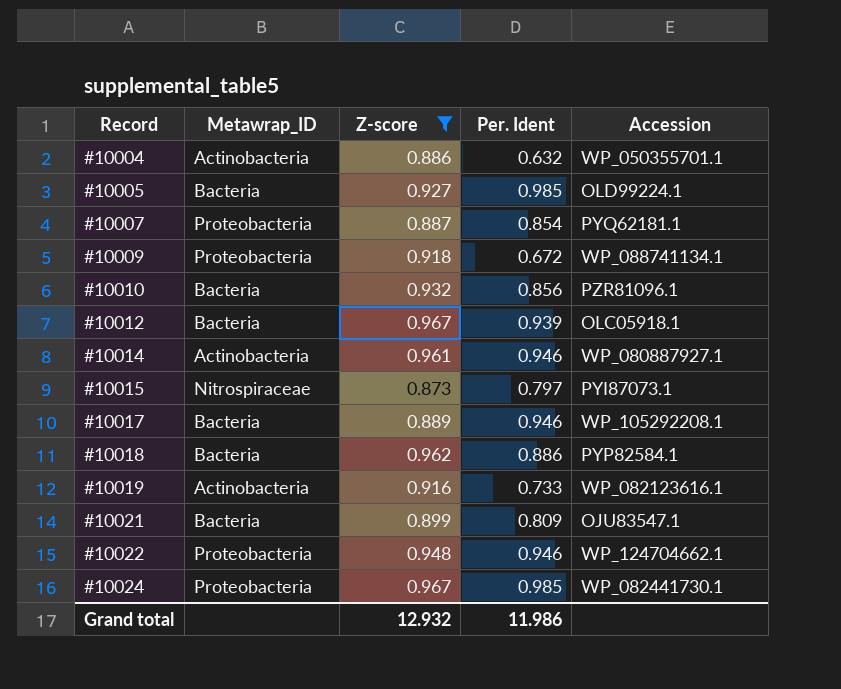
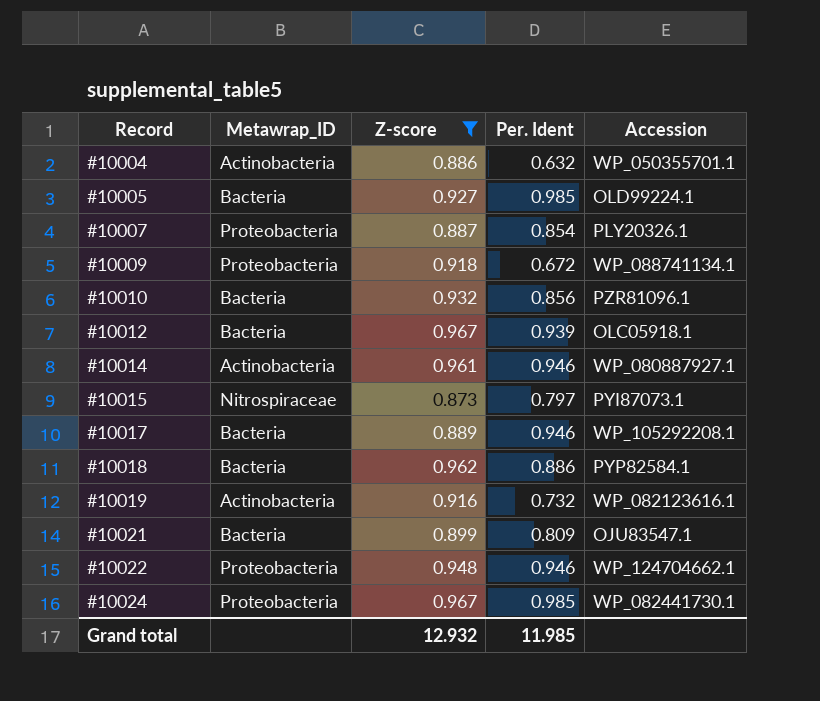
#10007 | Accession: PYQ62181.1 -> PLY20326.1
#10019 | Per. Ident: 0.733 -> 0.732
Grand total | Per. Ident: 11.986 -> 11.985

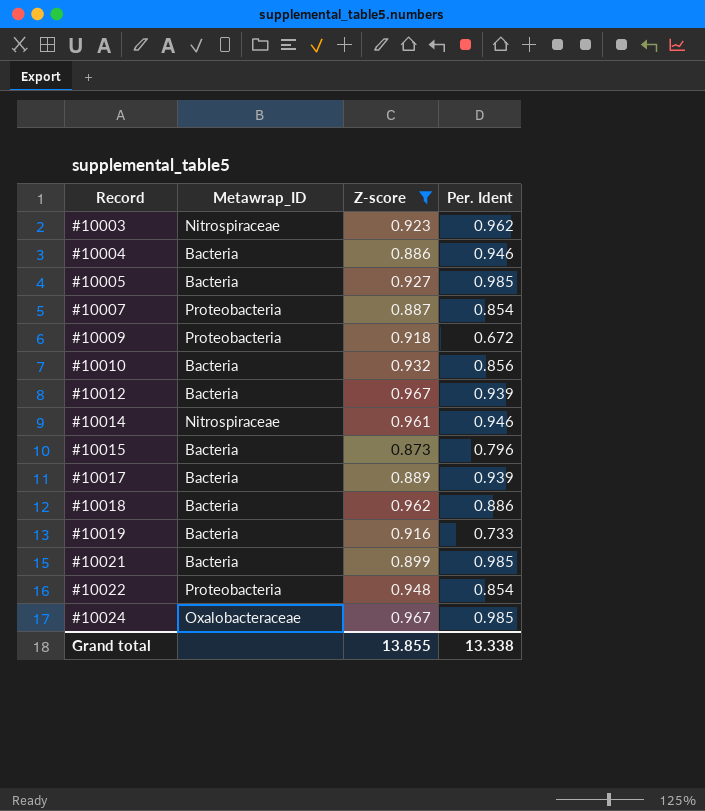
column Accession | position: 5 -> none
row #10003: none -> Nitrospiraceae | 0.923 | 0.962
#10004 | Metawrap_ID: Actinobacteria -> Bacteria
#10004 | Per. Ident: 0.632 -> 0.946
#10014 | Metawrap_ID: Actinobacteria -> Nitrospiraceae
#10015 | Metawrap_ID: Nitrospiraceae -> Bacteria
#10015 | Per. Ident: 0.797 -> 0.796
#10017 | Per. Ident: 0.946 -> 0.939
#10019 | Metawrap_ID: Actinobacteria -> Bacteria
#10019 | Per. Ident: 0.732 -> 0.733
#10021 | Per. Ident: 0.809 -> 0.985
#10022 | Per. Ident: 0.946 -> 0.854
#10024 | Metawrap_ID: Proteobacteria -> Oxalobacteraceae
Grand total | Z-score: 12.932 -> 13.855
Grand total | Per. Ident: 11.985 -> 13.338

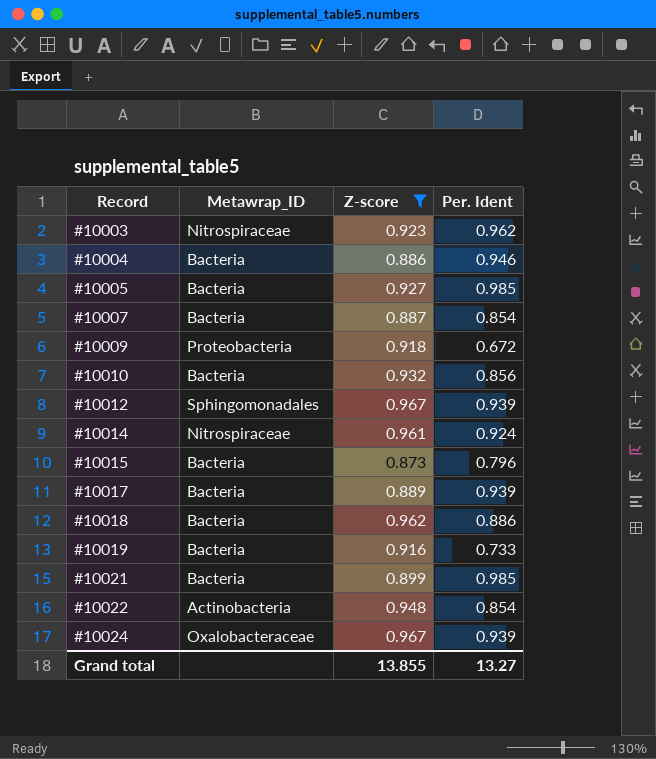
#10007 | Metawrap_ID: Proteobacteria -> Bacteria
#10012 | Metawrap_ID: Bacteria -> Sphingomonadales
#10014 | Per. Ident: 0.946 -> 0.924
#10022 | Metawrap_ID: Proteobacteria -> Actinobacteria
#10024 | Per. Ident: 0.985 -> 0.939
Grand total | Per. Ident: 13.338 -> 13.27

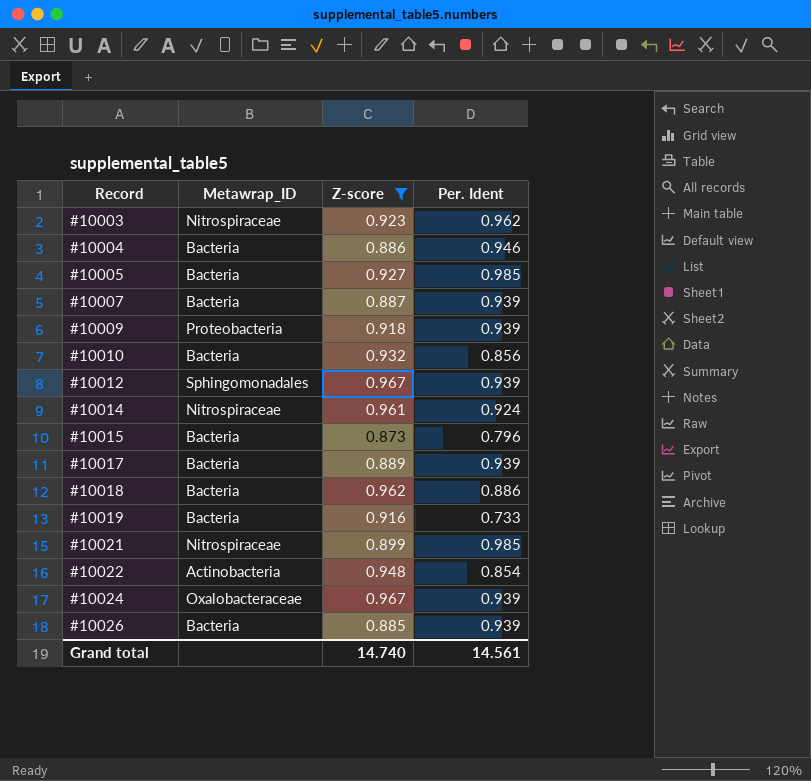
#10007 | Per. Ident: 0.854 -> 0.939
#10009 | Per. Ident: 0.672 -> 0.939
#10021 | Metawrap_ID: Bacteria -> Nitrospiraceae
row #10026: none -> Bacteria | 0.885 | 0.939
Grand total | Z-score: 13.855 -> 14.740
Grand total | Per. Ident: 13.27 -> 14.561

